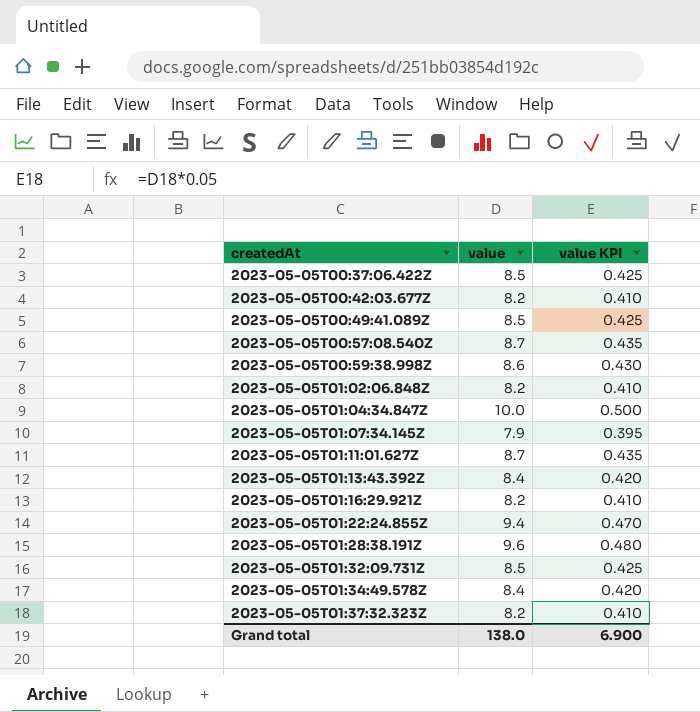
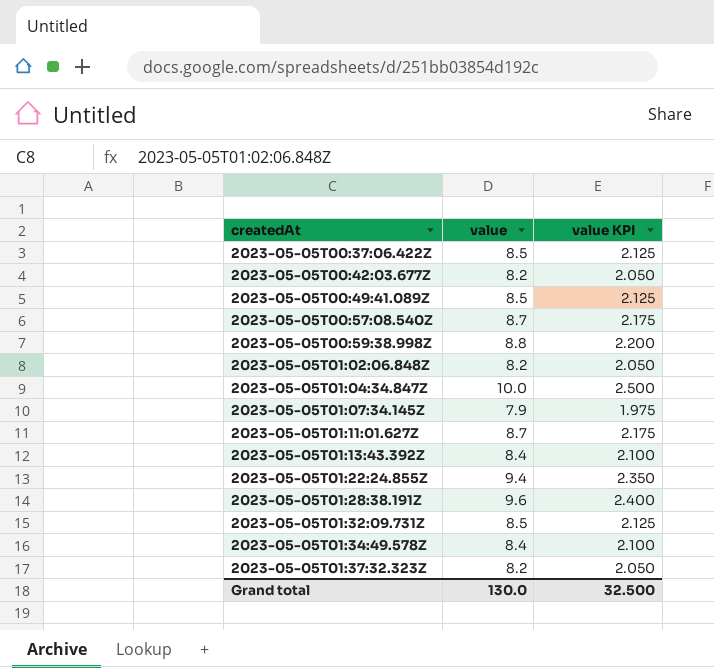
column value KPI | formula: [value] * 0.05 -> [value] * 0.25
row 2023-05-05T01:16:29.921Z: 8.2 | 0.410 -> none
2023-05-05T00:59:38.998Z | value: 8.6 -> 8.8
Grand total | value: 138.0 -> 130.0
Grand total | value KPI: 6.900 -> 32.500

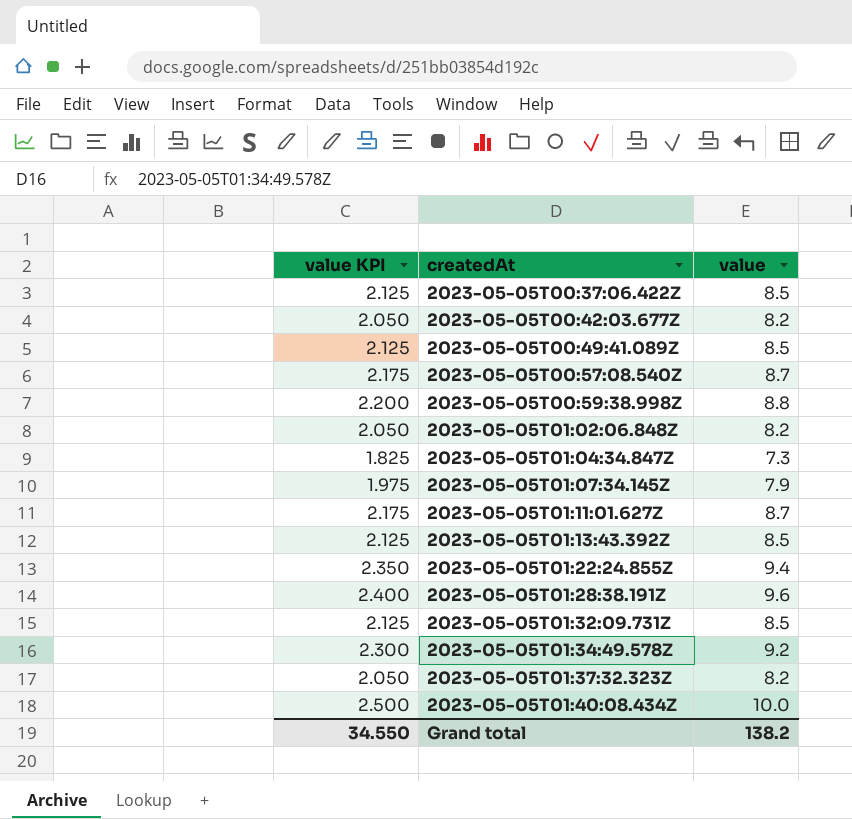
column value KPI | position: 3 -> 1
2023-05-05T01:04:34.847Z | value KPI: 2.500 -> 1.825
2023-05-05T01:04:34.847Z | value: 10.0 -> 7.3
2023-05-05T01:13:43.392Z | value KPI: 2.100 -> 2.125
2023-05-05T01:13:43.392Z | value: 8.4 -> 8.5
2023-05-05T01:34:49.578Z | value KPI: 2.100 -> 2.300
2023-05-05T01:34:49.578Z | value: 8.4 -> 9.2
row 2023-05-05T01:40:08.434Z: none -> 2.500 | 10.0
Grand total | value KPI: 32.500 -> 34.550
Grand total | value: 130.0 -> 138.2

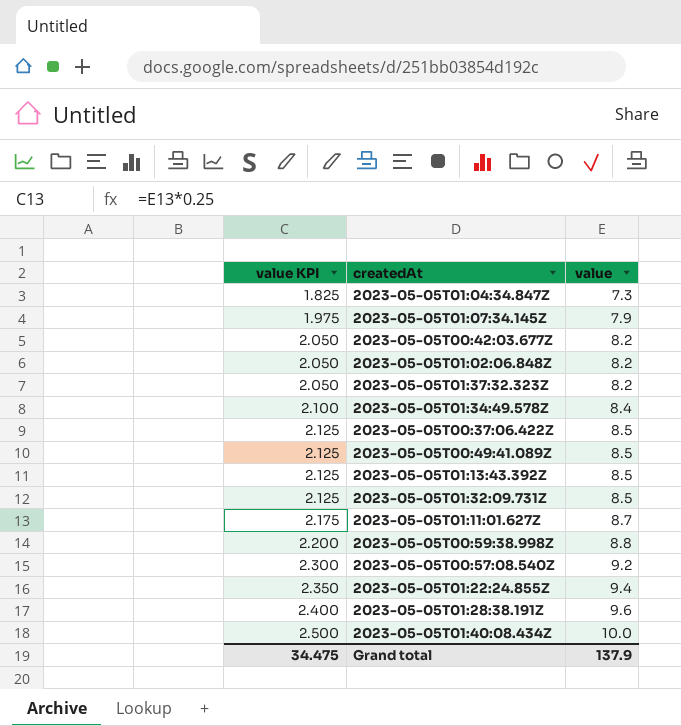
row order: createdAt ascending -> value KPI ascending
2023-05-05T01:34:49.578Z | value KPI: 2.300 -> 2.100
2023-05-05T01:34:49.578Z | value: 9.2 -> 8.4
2023-05-05T00:57:08.540Z | value KPI: 2.175 -> 2.300
2023-05-05T00:57:08.540Z | value: 8.7 -> 9.2
Grand total | value KPI: 34.550 -> 34.475
Grand total | value: 138.2 -> 137.9

